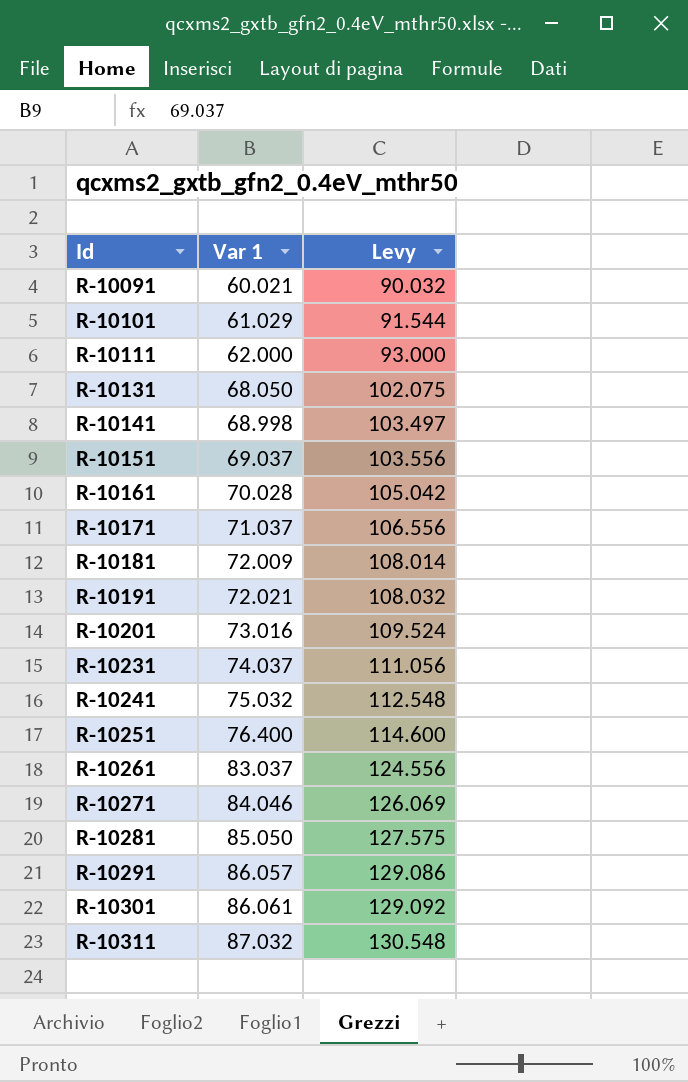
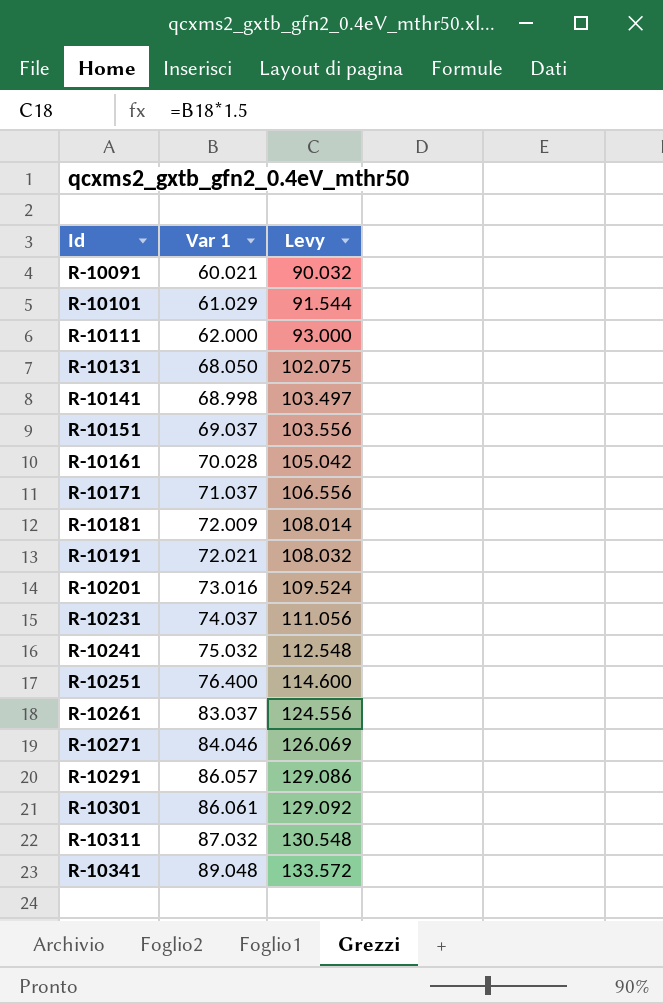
row R-10281: 85.050 | 127.575 -> none
row R-10341: none -> 89.048 | 133.572

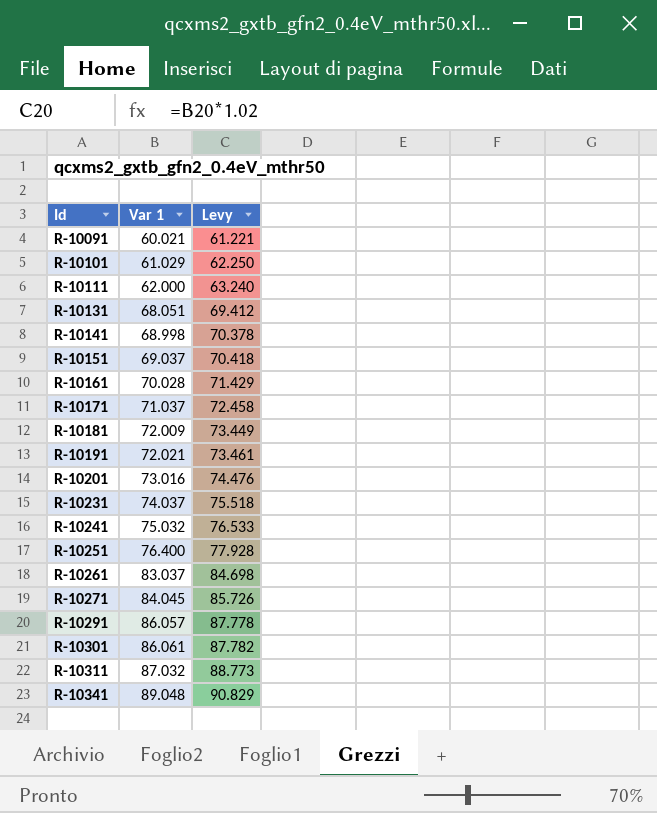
column Levy | formula: [Var 1] * 1.5 -> [Var 1] * 1.02
R-10131 | Var 1: 68.050 -> 68.051
R-10271 | Var 1: 84.046 -> 84.045

